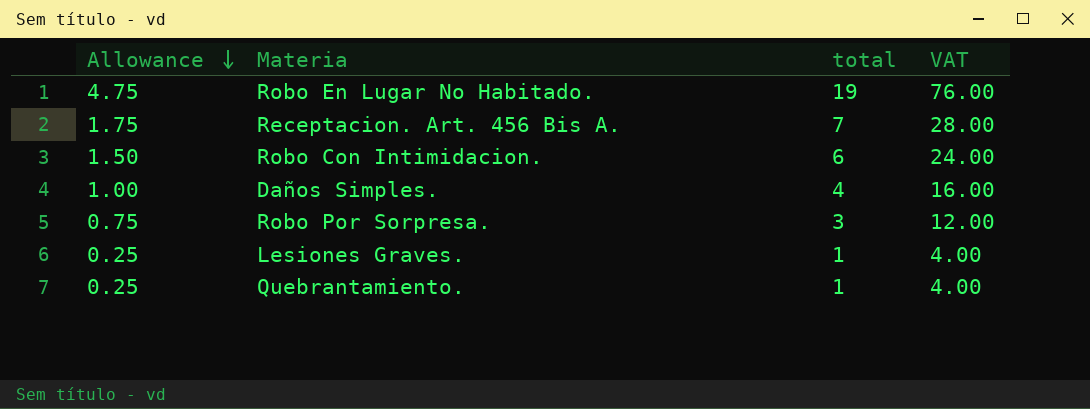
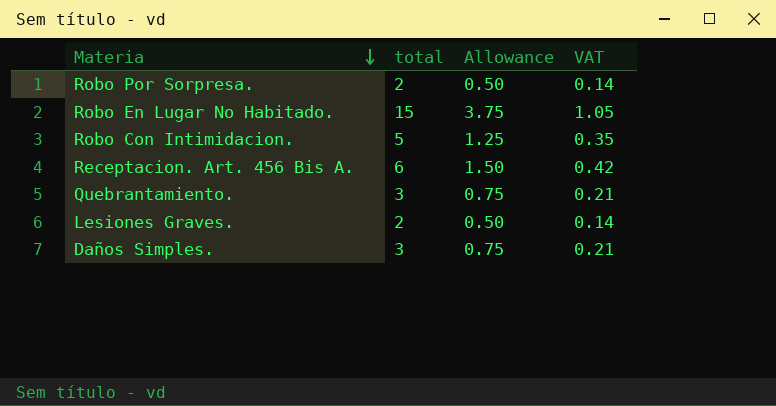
row order: Allowance descending -> Materia descending
column Allowance | position: 1 -> 3
column VAT | formula: [total] * 4 -> [total] * 0.07
Robo Por Sorpresa. | total: 3 -> 2
Robo Por Sorpresa. | Allowance: 0.75 -> 0.50
Robo En Lugar No Habitado. | total: 19 -> 15
Robo En Lugar No Habitado. | Allowance: 4.75 -> 3.75
Robo Con Intimidacion. | total: 6 -> 5
Robo Con Intimidacion. | Allowance: 1.50 -> 1.25
Receptacion. Art. 456 Bis A. | total: 7 -> 6
Receptacion. Art. 456 Bis A. | Allowance: 1.75 -> 1.50
Quebrantamiento. | total: 1 -> 3
Quebrantamiento. | Allowance: 0.25 -> 0.75
Lesiones Graves. | total: 1 -> 2
Lesiones Graves. | Allowance: 0.25 -> 0.50
Daños Simples. | total: 4 -> 3
Daños Simples. | Allowance: 1.00 -> 0.75

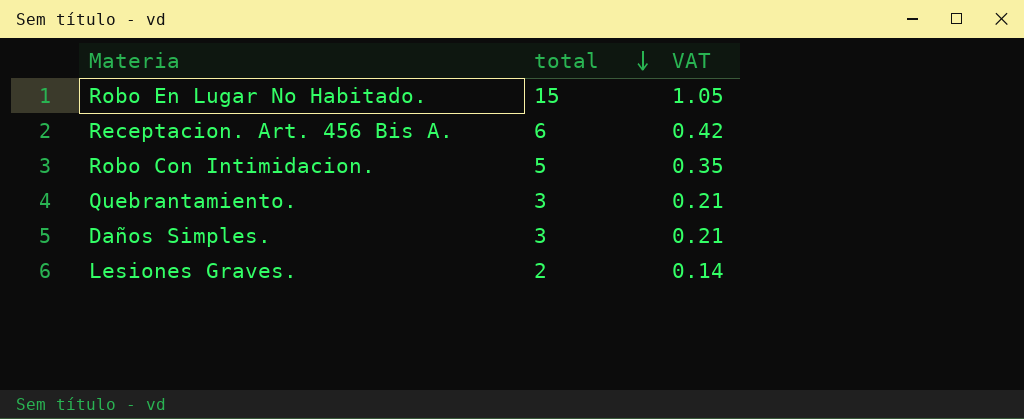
row order: Materia descending -> total descending
column Allowance | formula: [total] * 0.25 -> none
row Robo Por Sorpresa.: 2 | 0.50 | 0.14 -> none

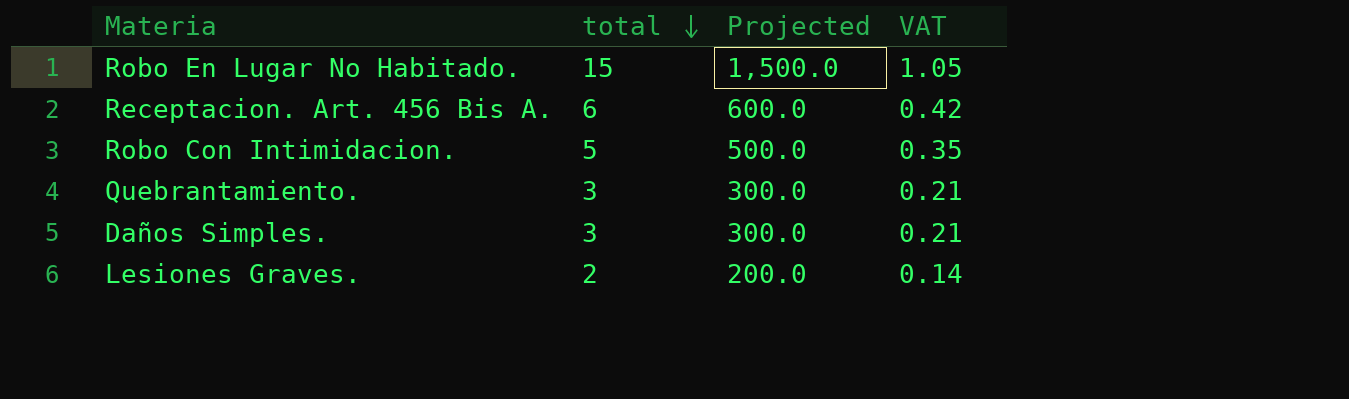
column Projected | formula: none -> [total] * 100

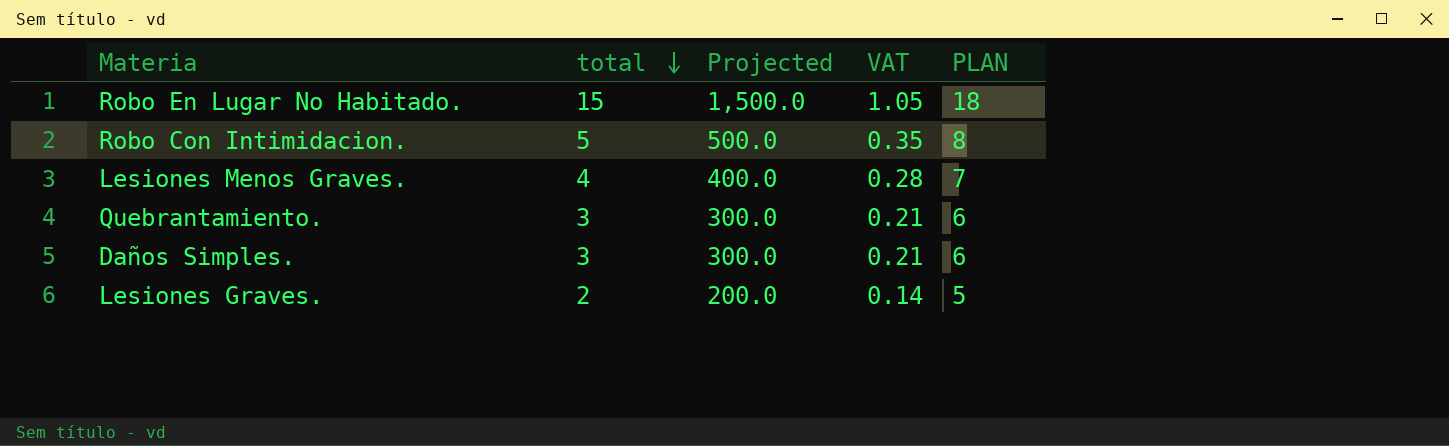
column PLAN | formula: none -> [total] + 3
row Receptacion. Art. 456 Bis A.: 6 | 600.0 | 0.42 -> none
row Lesiones Menos Graves.: none -> 4 | 400.0 | 0.28 | 7

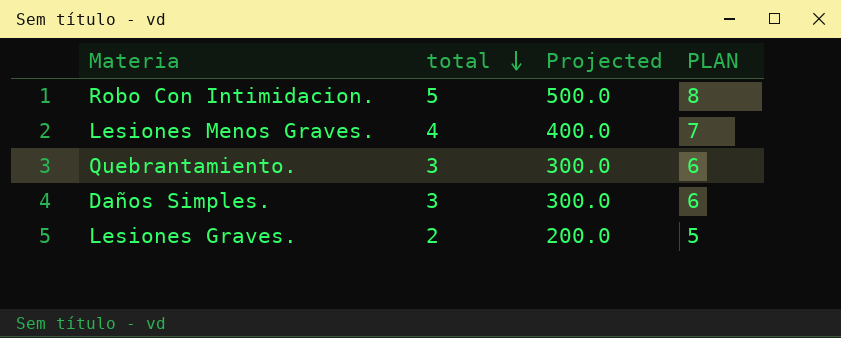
column VAT | formula: [total] * 0.07 -> none
row Robo En Lugar No Habitado.: 15 | 1,500.0 | 1.05 | 18 -> none

